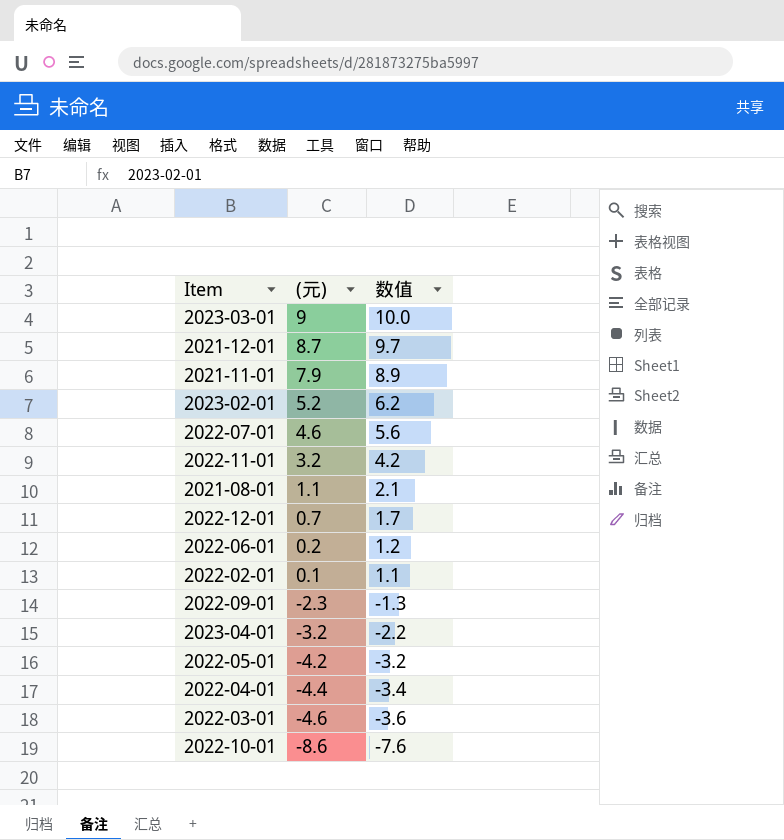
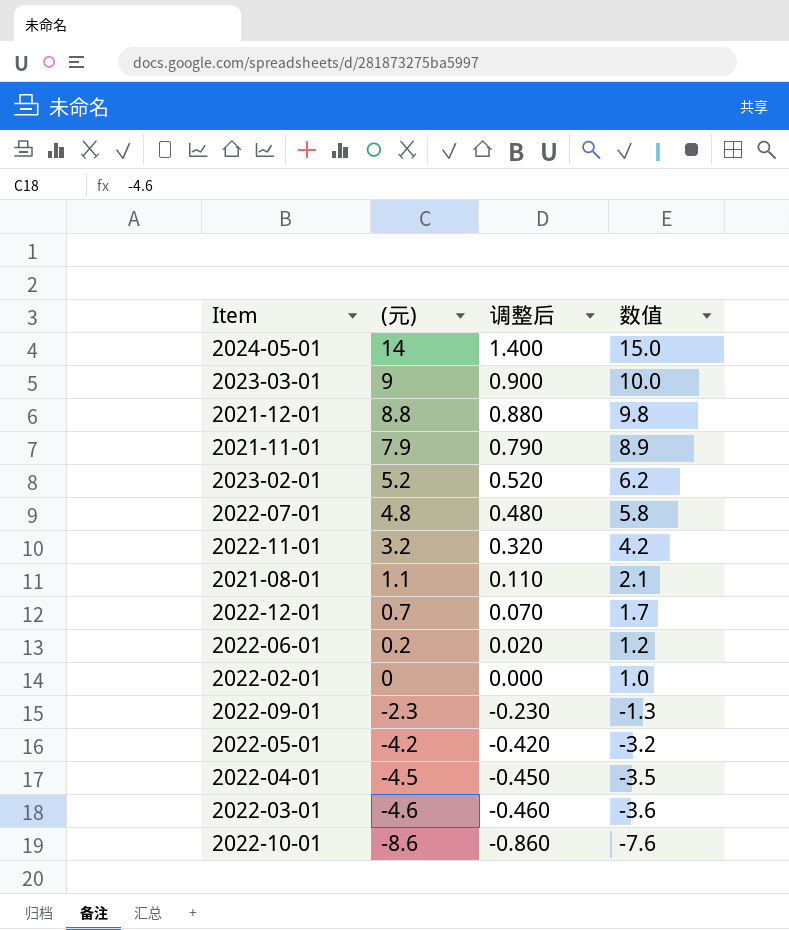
column 调整后 | formula: none -> [(元)] * 0.1
row 2023-04-01: -3.2 | -2.2 -> none
row 2024-05-01: none -> 14 | 1.400 | 15.0
2021-12-01 | (元): 8.7 -> 8.8
2021-12-01 | 数值: 9.7 -> 9.8
2022-07-01 | (元): 4.6 -> 4.8
2022-07-01 | 数值: 5.6 -> 5.8
2022-02-01 | (元): 0.1 -> 0
2022-02-01 | 数值: 1.1 -> 1.0
2022-04-01 | (元): -4.4 -> -4.5
2022-04-01 | 数值: -3.4 -> -3.5

